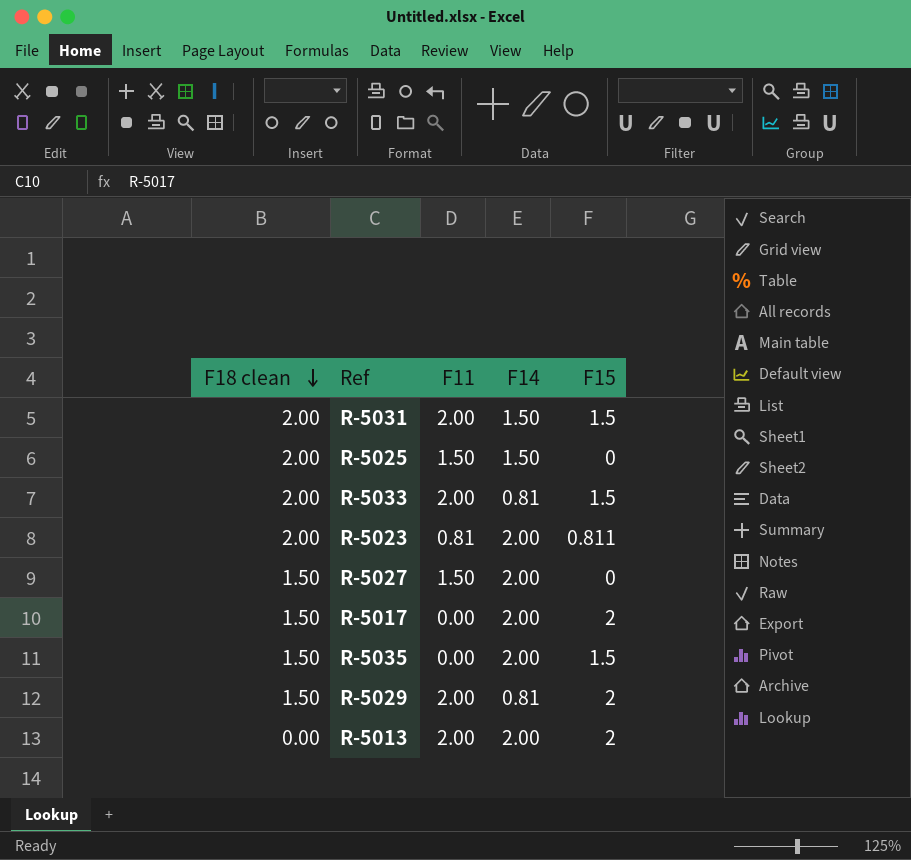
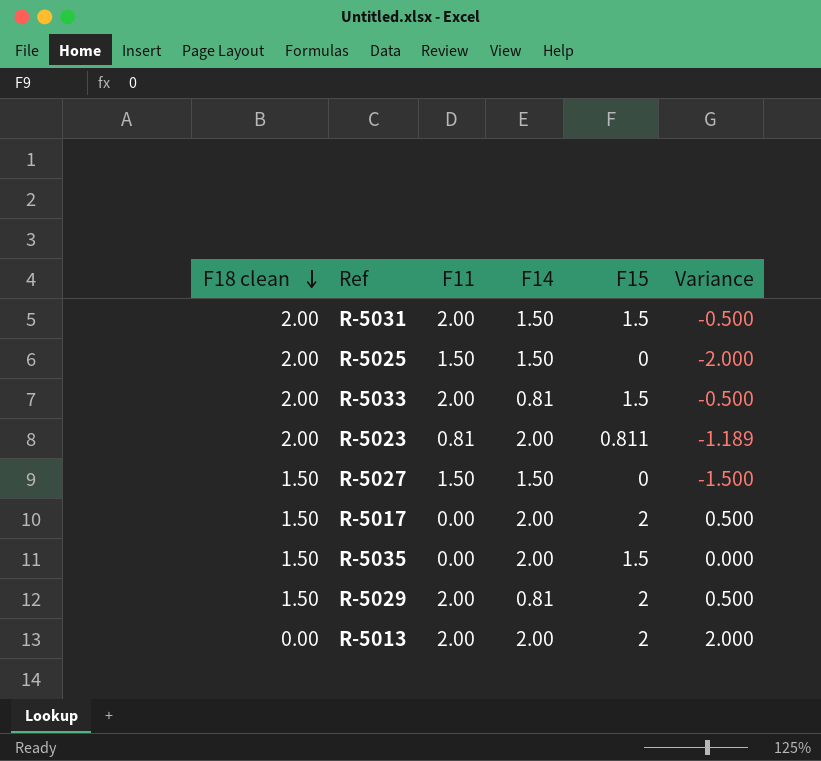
column Variance | formula: none -> [F15] - [F18 clean]
R-5027 | F14: 2.00 -> 1.50

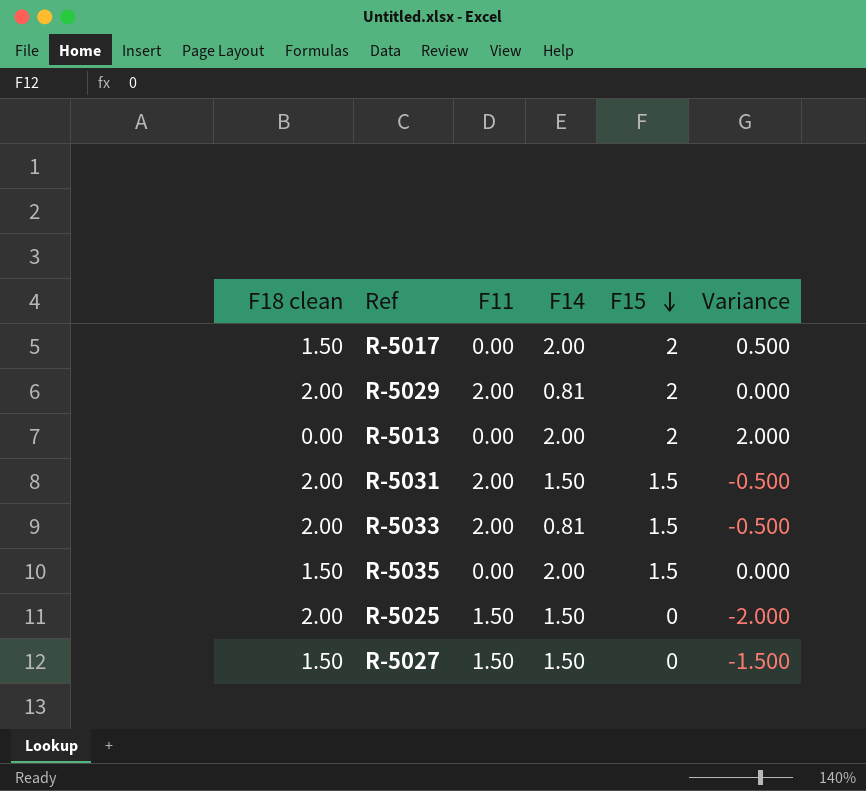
row order: F18 clean descending -> F15 descending
row R-5023: 2.00 | 0.81 | 2.00 | 0.811 | -1.189 -> none
R-5029 | F18 clean: 1.50 -> 2.00
R-5029 | Variance: 0.500 -> 0.000
R-5013 | F11: 2.00 -> 0.00

